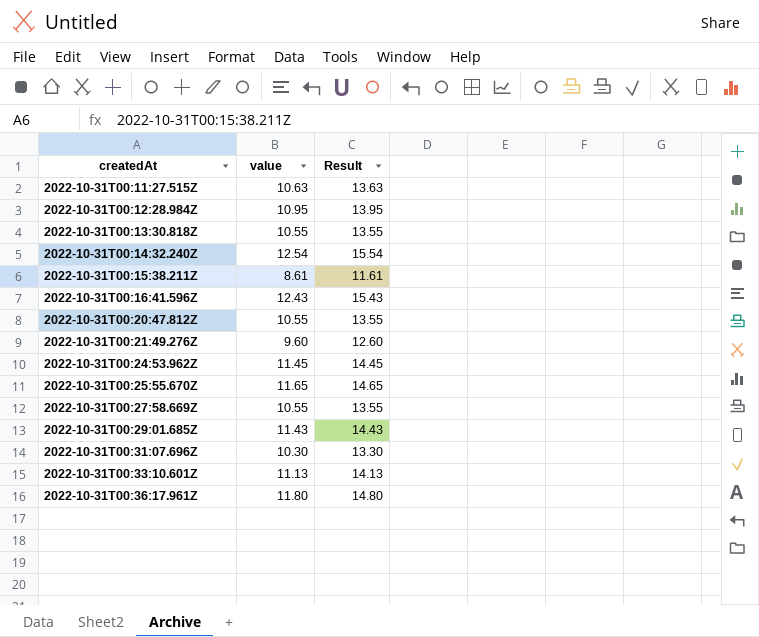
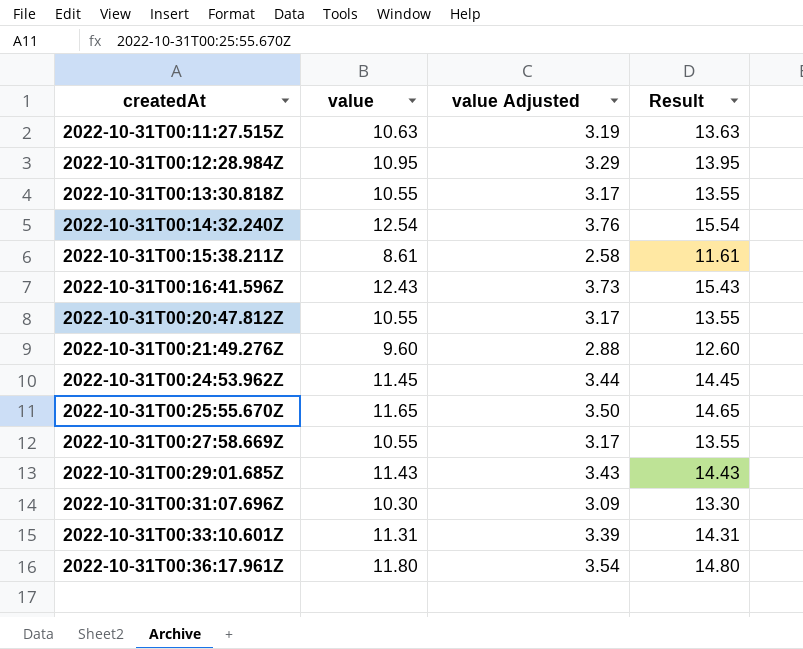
column value Adjusted | formula: none -> [value] * 0.3
2022-10-31T00:33:10.601Z | value: 11.13 -> 11.31
2022-10-31T00:33:10.601Z | Result: 14.13 -> 14.31

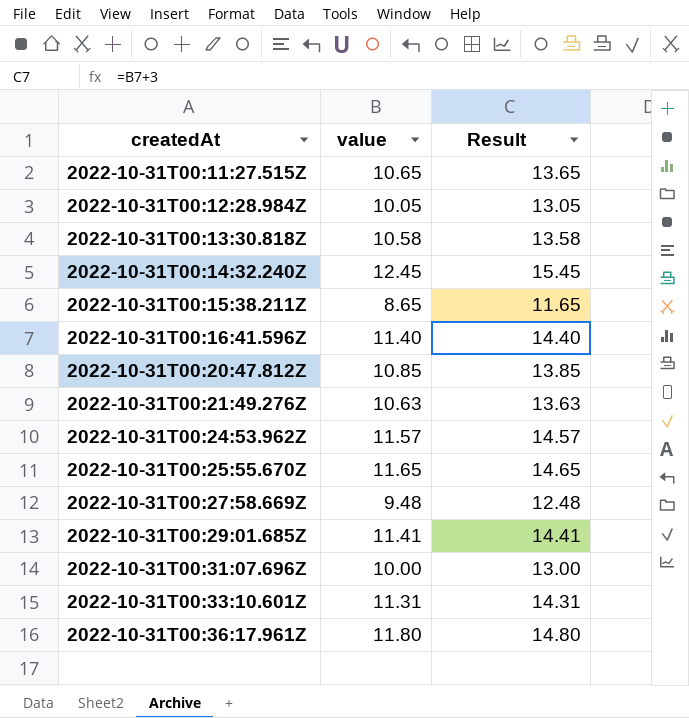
column value Adjusted | formula: [value] * 0.3 -> none
2022-10-31T00:11:27.515Z | value: 10.63 -> 10.65
2022-10-31T00:11:27.515Z | Result: 13.63 -> 13.65
2022-10-31T00:12:28.984Z | value: 10.95 -> 10.05
2022-10-31T00:12:28.984Z | Result: 13.95 -> 13.05
2022-10-31T00:13:30.818Z | value: 10.55 -> 10.58
2022-10-31T00:13:30.818Z | Result: 13.55 -> 13.58
2022-10-31T00:14:32.240Z | value: 12.54 -> 12.45
2022-10-31T00:14:32.240Z | Result: 15.54 -> 15.45
2022-10-31T00:15:38.211Z | value: 8.61 -> 8.65
2022-10-31T00:15:38.211Z | Result: 11.61 -> 11.65
2022-10-31T00:16:41.596Z | value: 12.43 -> 11.40
2022-10-31T00:16:41.596Z | Result: 15.43 -> 14.40
2022-10-31T00:20:47.812Z | value: 10.55 -> 10.85
2022-10-31T00:20:47.812Z | Result: 13.55 -> 13.85
2022-10-31T00:21:49.276Z | value: 9.60 -> 10.63
2022-10-31T00:21:49.276Z | Result: 12.60 -> 13.63
2022-10-31T00:24:53.962Z | value: 11.45 -> 11.57
2022-10-31T00:24:53.962Z | Result: 14.45 -> 14.57
2022-10-31T00:27:58.669Z | value: 10.55 -> 9.48
2022-10-31T00:27:58.669Z | Result: 13.55 -> 12.48
2022-10-31T00:29:01.685Z | value: 11.43 -> 11.41
2022-10-31T00:29:01.685Z | Result: 14.43 -> 14.41
2022-10-31T00:31:07.696Z | value: 10.30 -> 10.00
2022-10-31T00:31:07.696Z | Result: 13.30 -> 13.00

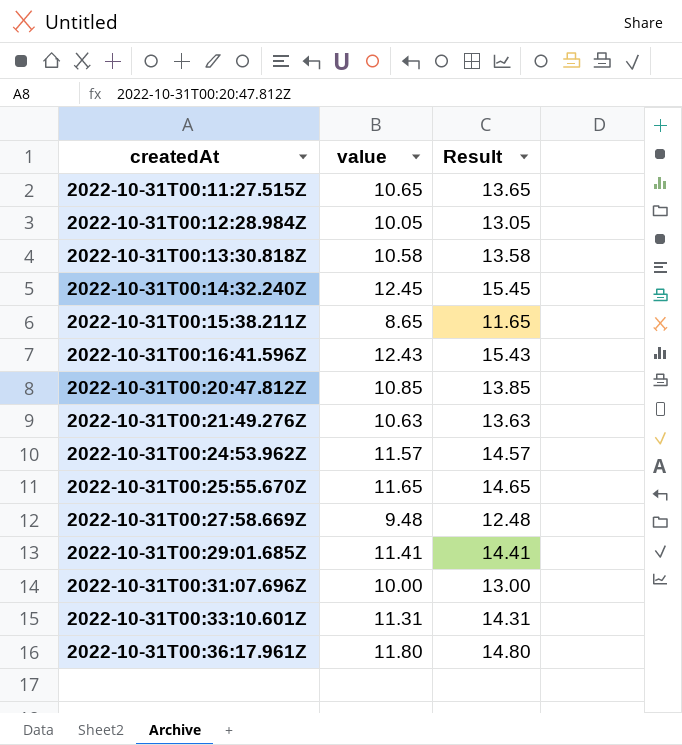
2022-10-31T00:16:41.596Z | value: 11.40 -> 12.43
2022-10-31T00:16:41.596Z | Result: 14.40 -> 15.43

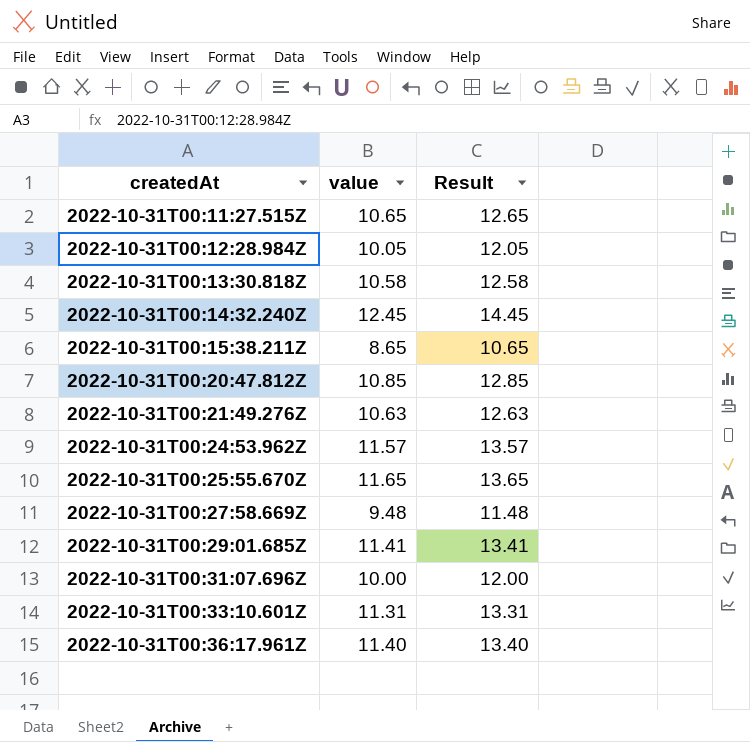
column Result | formula: [value] + 3 -> [value] + 2
row 2022-10-31T00:16:41.596Z: 12.43 | 15.43 -> none
2022-10-31T00:36:17.961Z | value: 11.80 -> 11.40

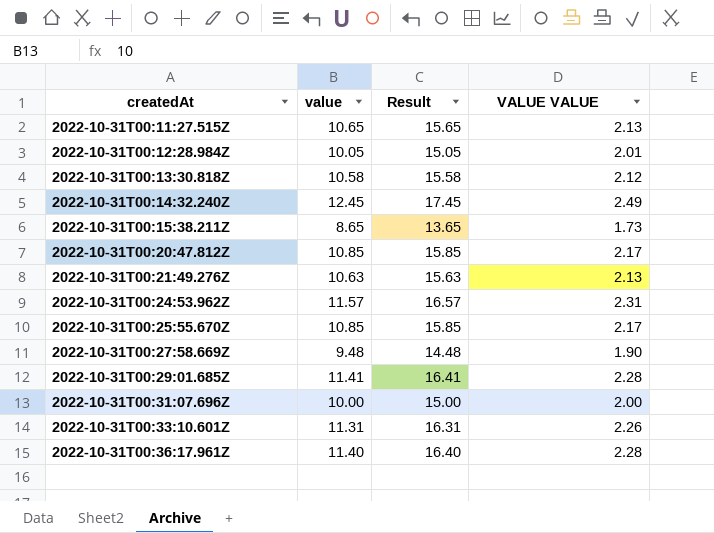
column Result | formula: [value] + 2 -> [value] + 5
column VALUE VALUE | formula: none -> [value] * 0.2
2022-10-31T00:25:55.670Z | value: 11.65 -> 10.85

